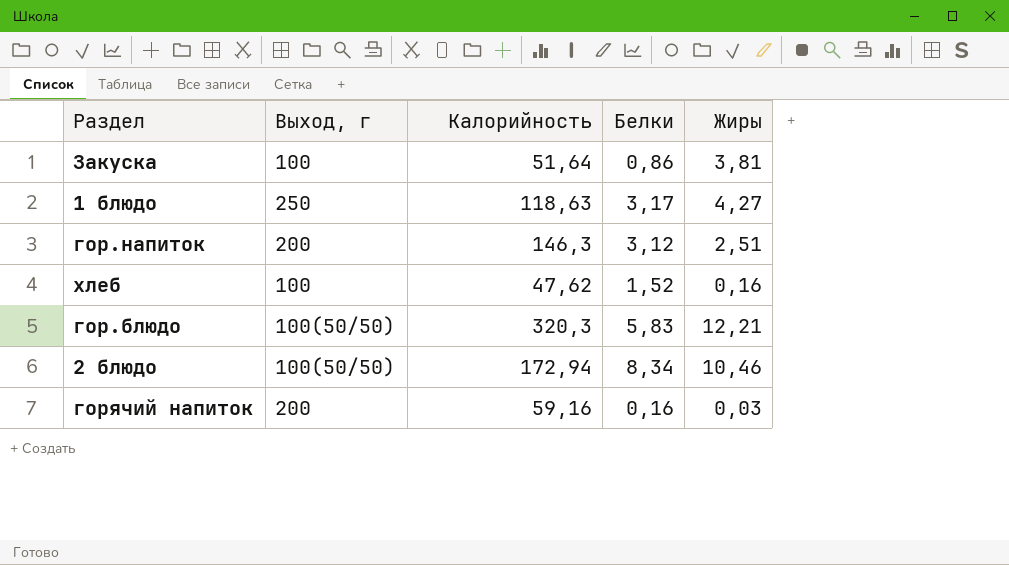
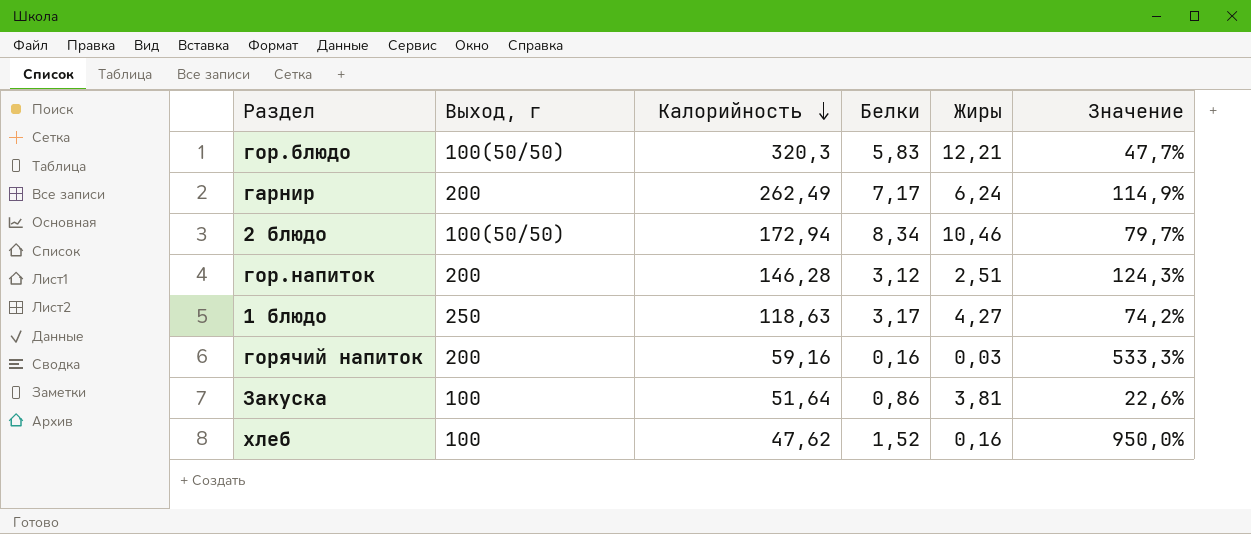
row order: none -> Калорийность descending
column Значение | formula: none -> [Белки] / [Жиры]
row гарнир: none -> 200 | 262,49 | 7,17 | 6,24 | 114,9%
гор.напиток | Калорийность: 146,3 -> 146,28

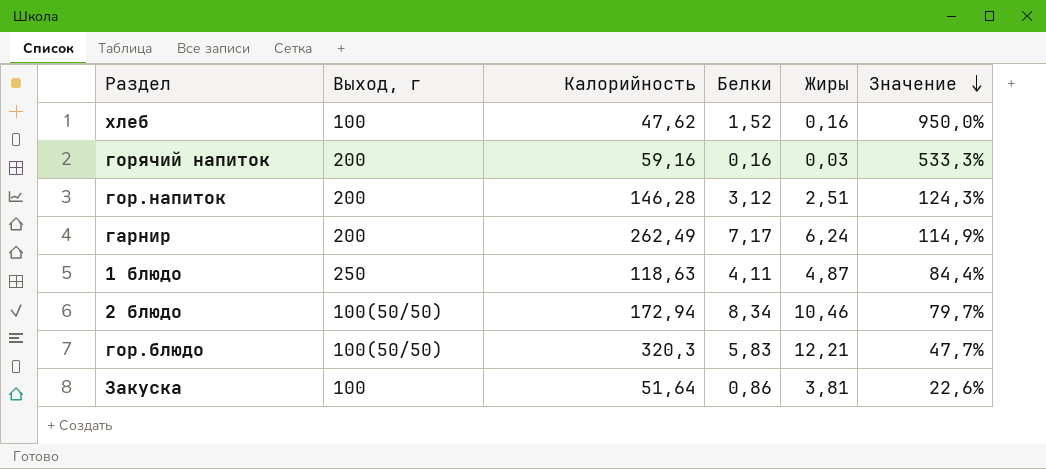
row order: Калорийность descending -> Значение descending
1 блюдо | Белки: 3,17 -> 4,11
1 блюдо | Жиры: 4,27 -> 4,87
1 блюдо | Значение: 74,2% -> 84,4%

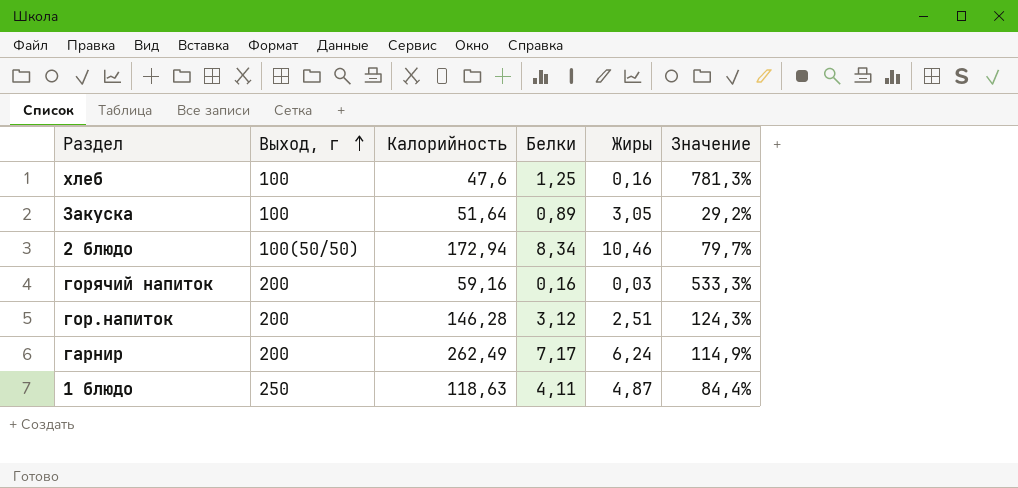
row order: Значение descending -> Выход, г ascending
row гор.блюдо: 100(50/50) | 320,3 | 5,83 | 12,21 | 47,7% -> none
хлеб | Калорийность: 47,62 -> 47,6
хлеб | Белки: 1,52 -> 1,25
хлеб | Значение: 950,0% -> 781,3%
Закуска | Белки: 0,86 -> 0,89
Закуска | Жиры: 3,81 -> 3,05
Закуска | Значение: 22,6% -> 29,2%

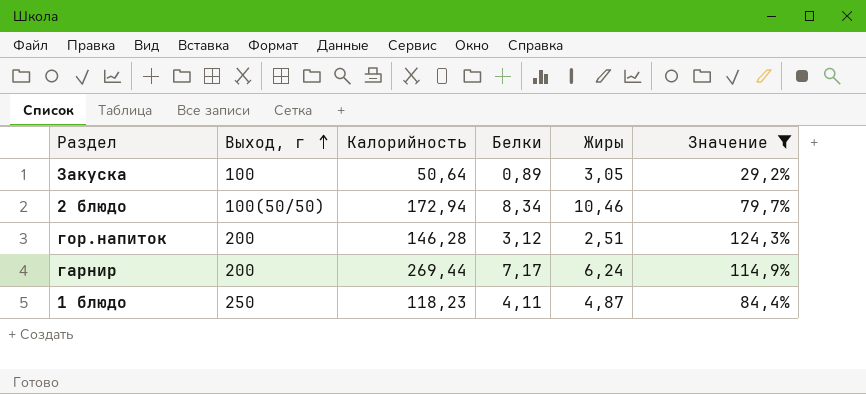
filter: none -> Значение <= 124,3%
Закуска | Калорийность: 51,64 -> 50,64
гарнир | Калорийность: 262,49 -> 269,44
1 блюдо | Калорийность: 118,63 -> 118,23

